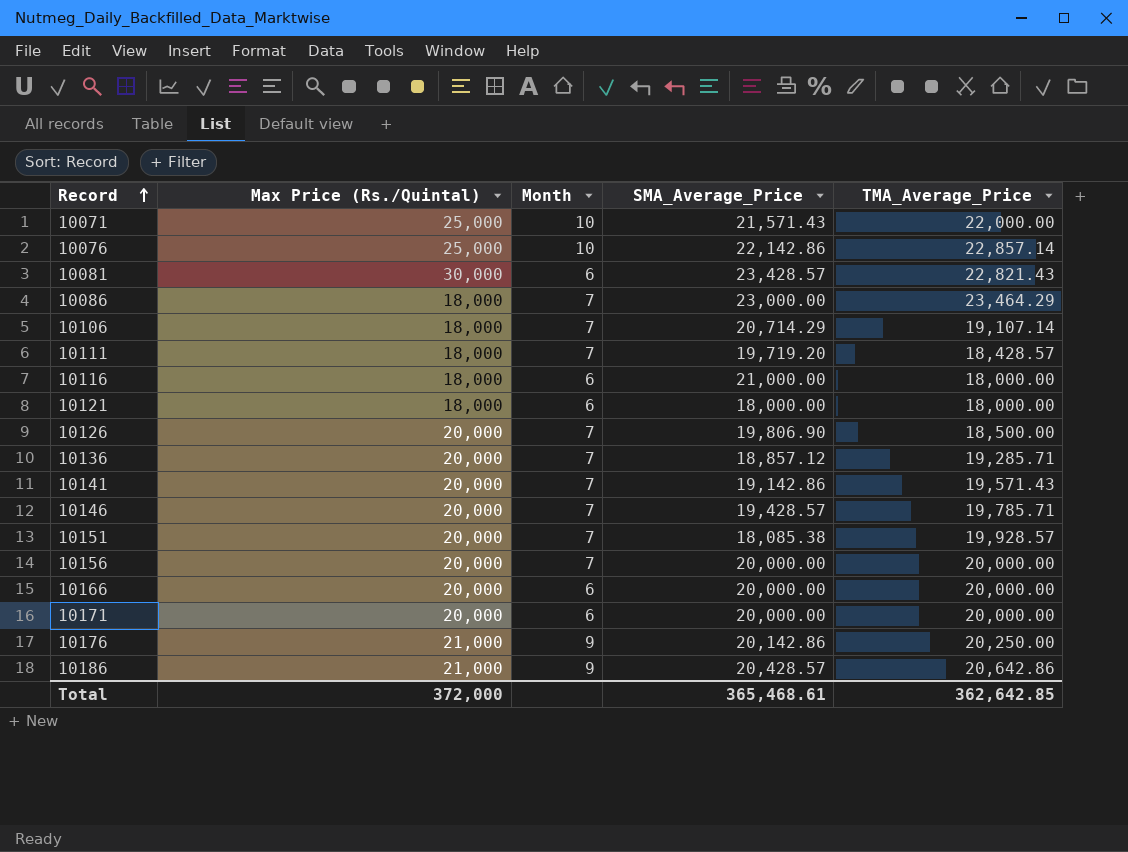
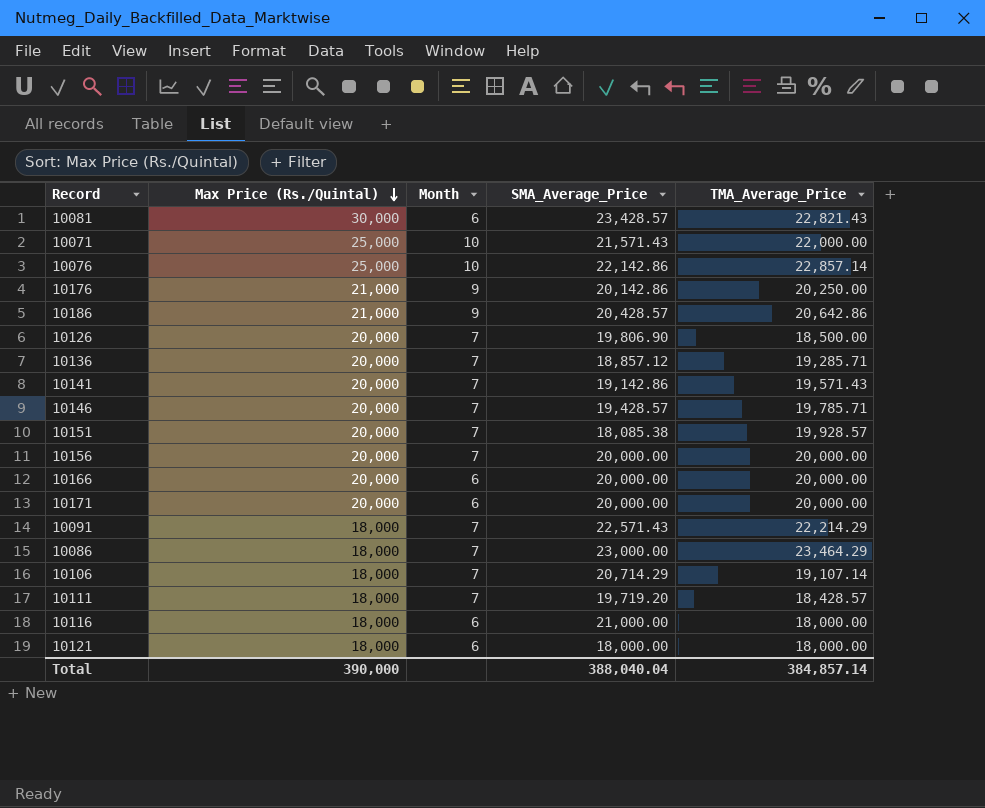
row order: Record ascending -> Max Price (Rs./Quintal) descending
row 10091: none -> 18,000 | 7 | 22,571.43 | 22,214.29
Total | Max Price (Rs./Quintal): 372,000 -> 390,000
Total | SMA_Average_Price: 365,468.61 -> 388,040.04
Total | TMA_Average_Price: 362,642.85 -> 384,857.14

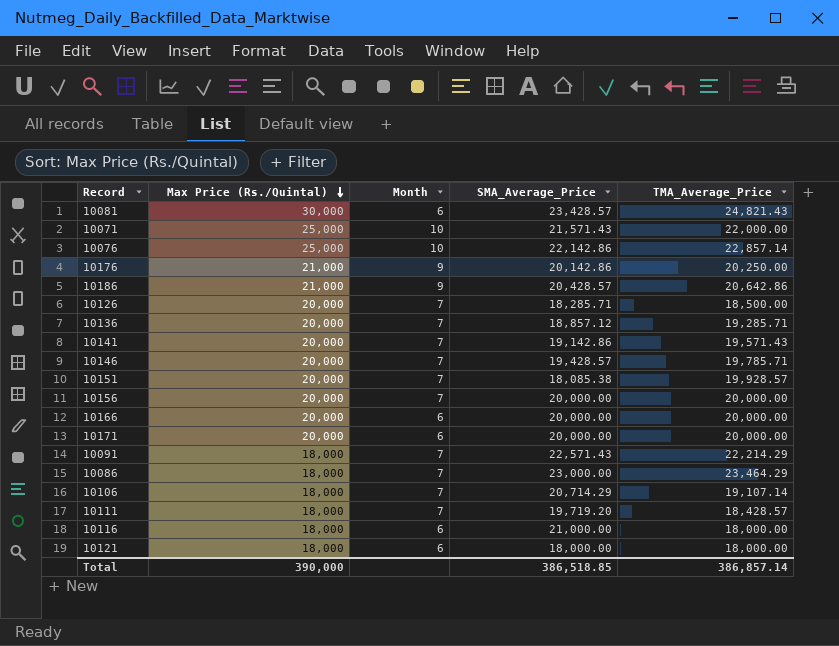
10081 | TMA_Average_Price: 22,821.43 -> 24,821.43
10126 | SMA_Average_Price: 19,806.90 -> 18,285.71
Total | SMA_Average_Price: 388,040.04 -> 386,518.85
Total | TMA_Average_Price: 384,857.14 -> 386,857.14

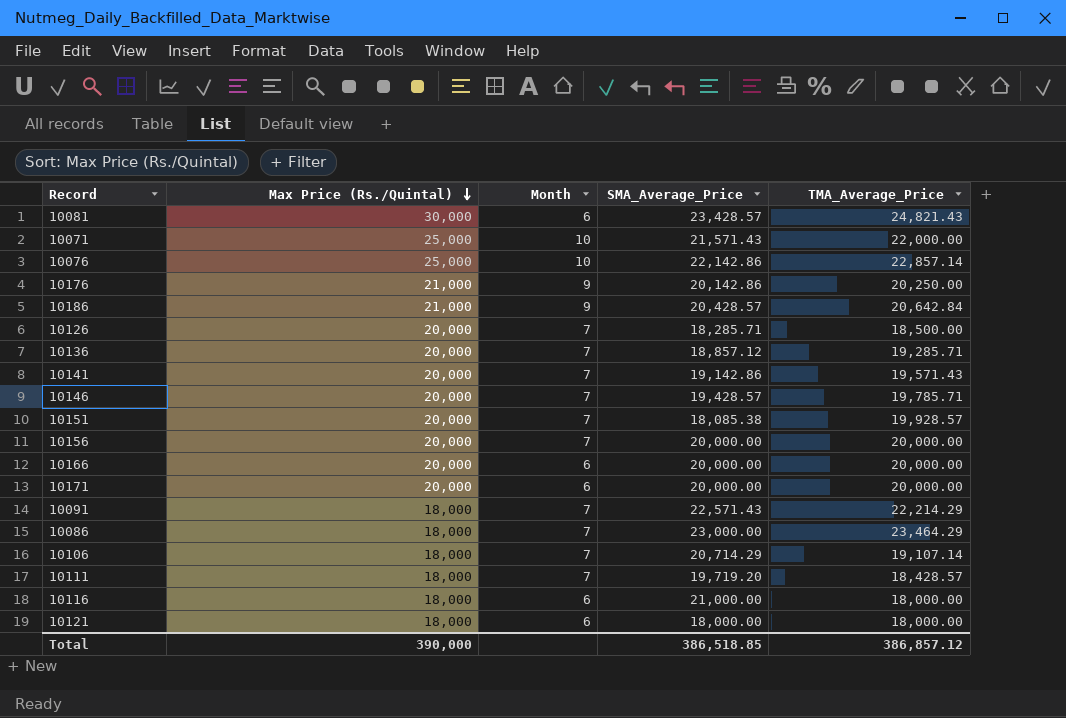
10186 | TMA_Average_Price: 20,642.86 -> 20,642.84
Total | TMA_Average_Price: 386,857.14 -> 386,857.12

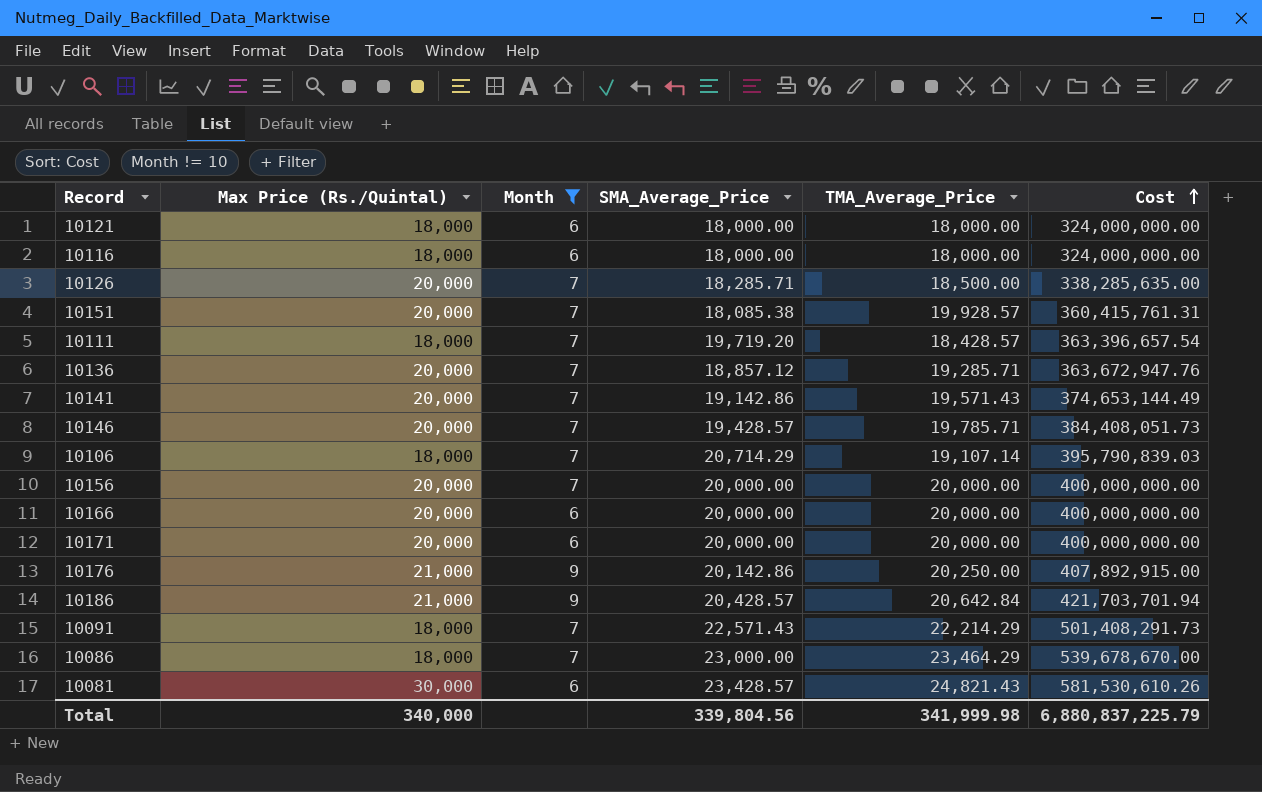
filter: none -> Month != 10
row order: Max Price (Rs./Quintal) descending -> Cost ascending
column Cost | formula: none -> [SMA_Average_Price] * [TMA_Average_Price]
10116 | SMA_Average_Price: 21,000.00 -> 18,000.00
Total | Max Price (Rs./Quintal): 390,000 -> 340,000
Total | SMA_Average_Price: 386,518.85 -> 339,804.56
Total | TMA_Average_Price: 386,857.12 -> 341,999.98

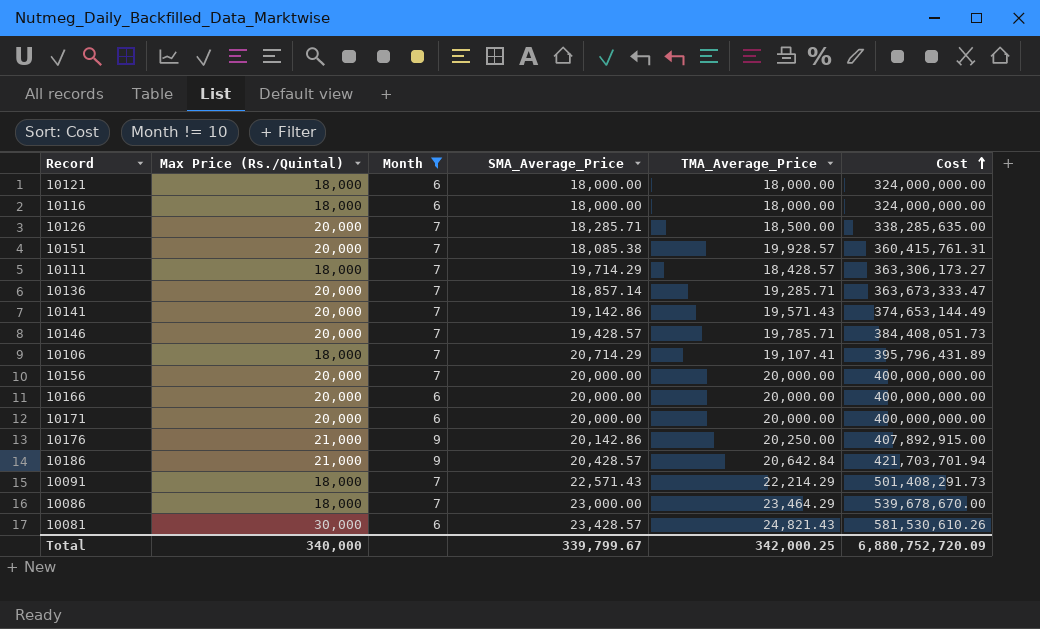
10111 | SMA_Average_Price: 19,719.20 -> 19,714.29
10111 | Cost: 363,396,657.54 -> 363,306,173.27
10136 | SMA_Average_Price: 18,857.12 -> 18,857.14
10136 | Cost: 363,672,947.76 -> 363,673,333.47
10106 | TMA_Average_Price: 19,107.14 -> 19,107.41
10106 | Cost: 395,790,839.03 -> 395,796,431.89
Total | SMA_Average_Price: 339,804.56 -> 339,799.67
Total | TMA_Average_Price: 341,999.98 -> 342,000.25
Total | Cost: 6,880,837,225.79 -> 6,880,752,720.09

